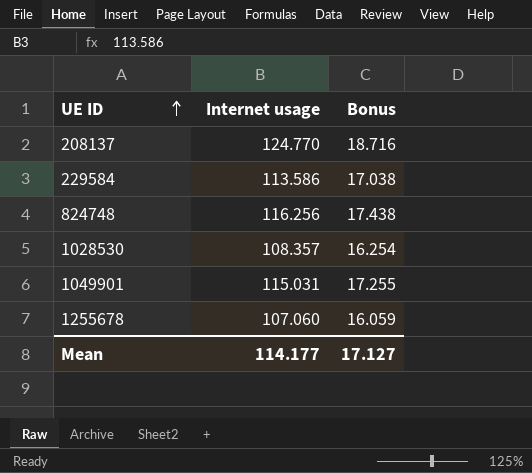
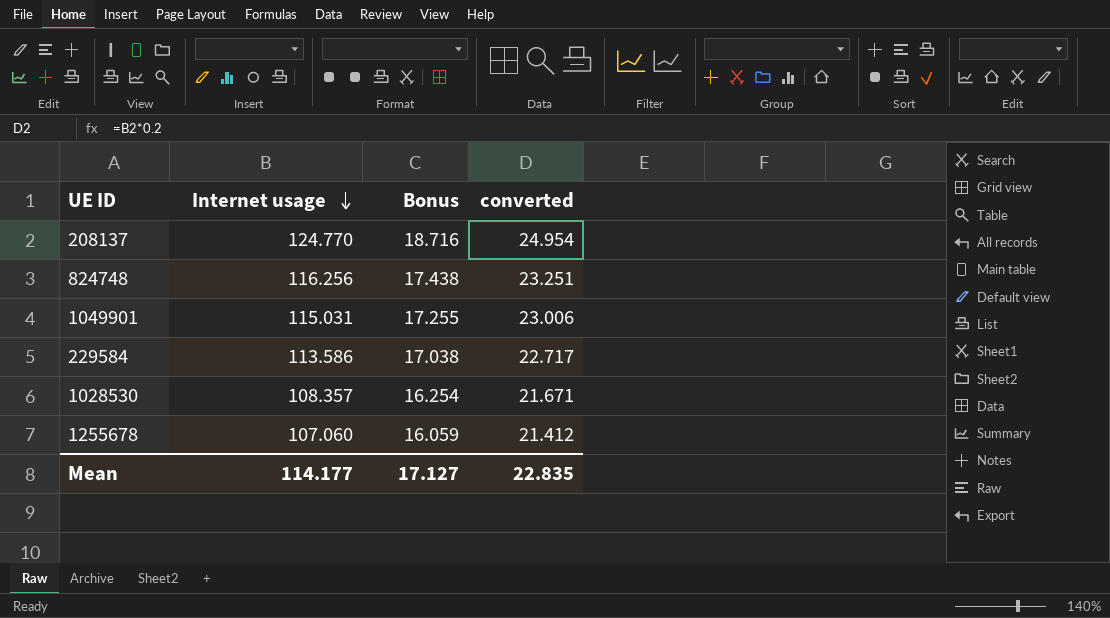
row order: UE ID ascending -> Internet usage descending
column converted | formula: none -> [Internet usage] * 0.2

